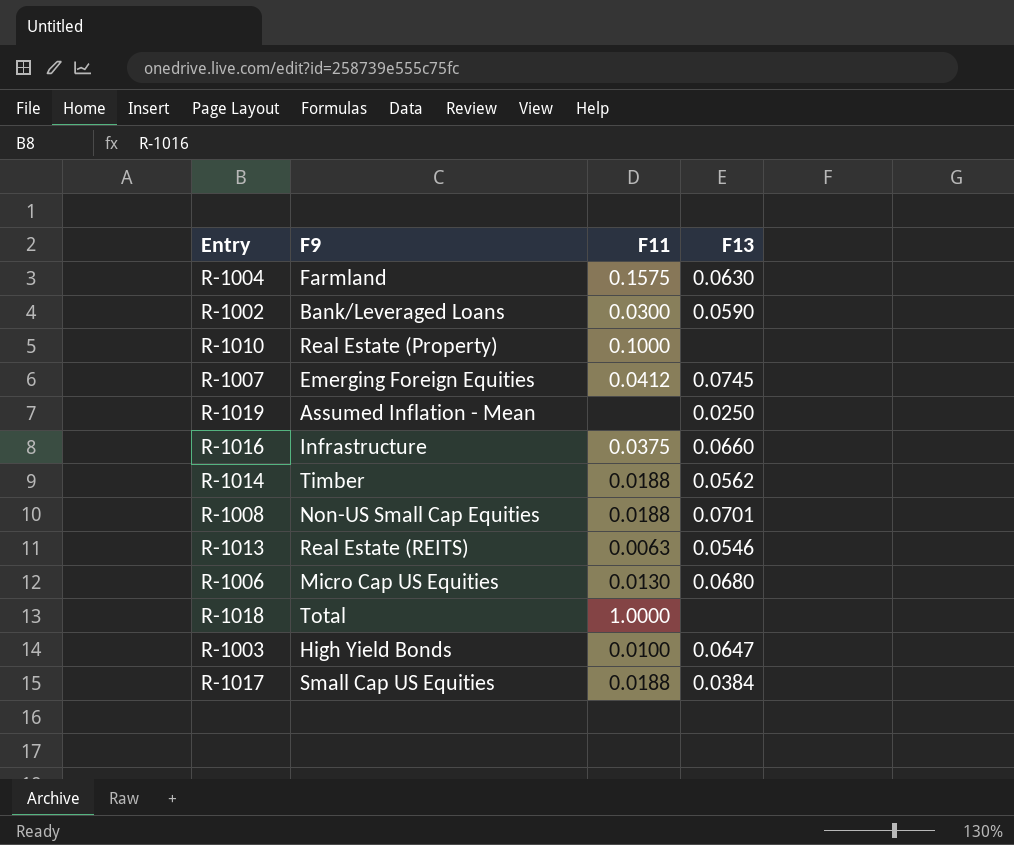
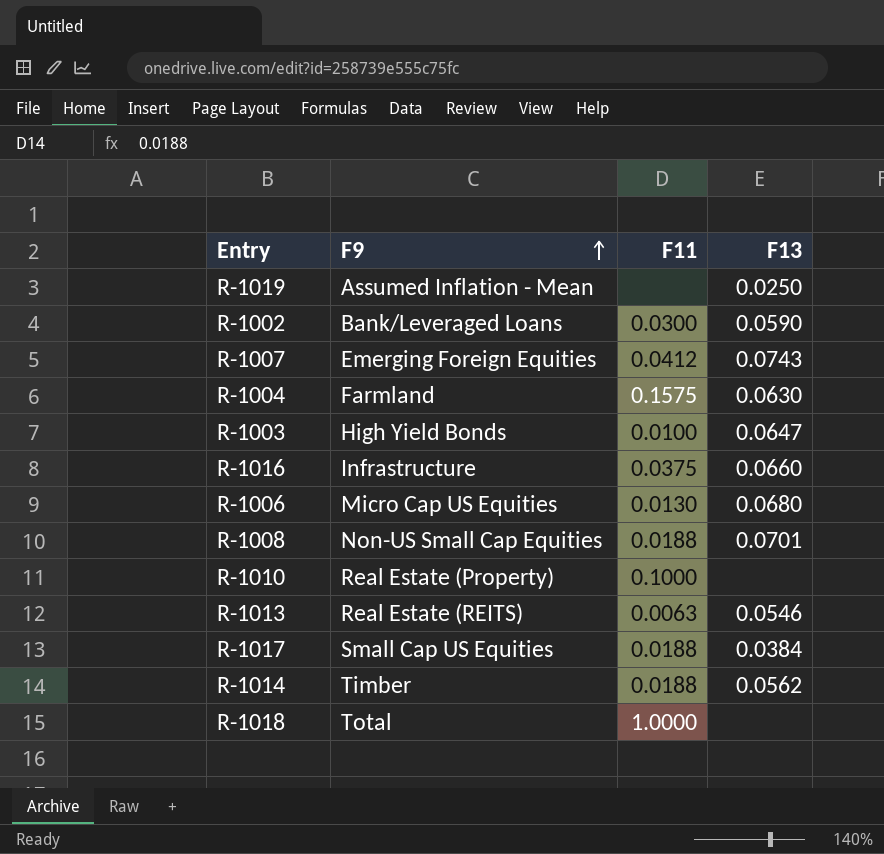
row order: none -> F9 ascending
R-1007 | F13: 0.0745 -> 0.0743

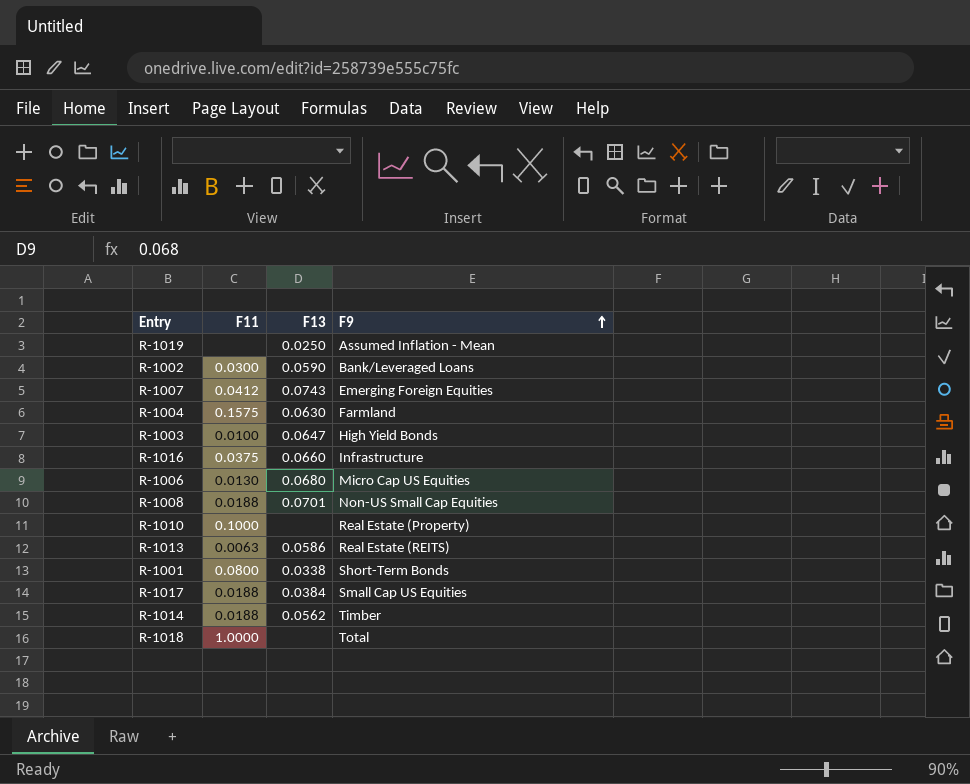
column F9 | position: 2 -> 4
R-1013 | F13: 0.0546 -> 0.0586
row R-1001: none -> 0.0800 | 0.0338 | Short-Term Bonds

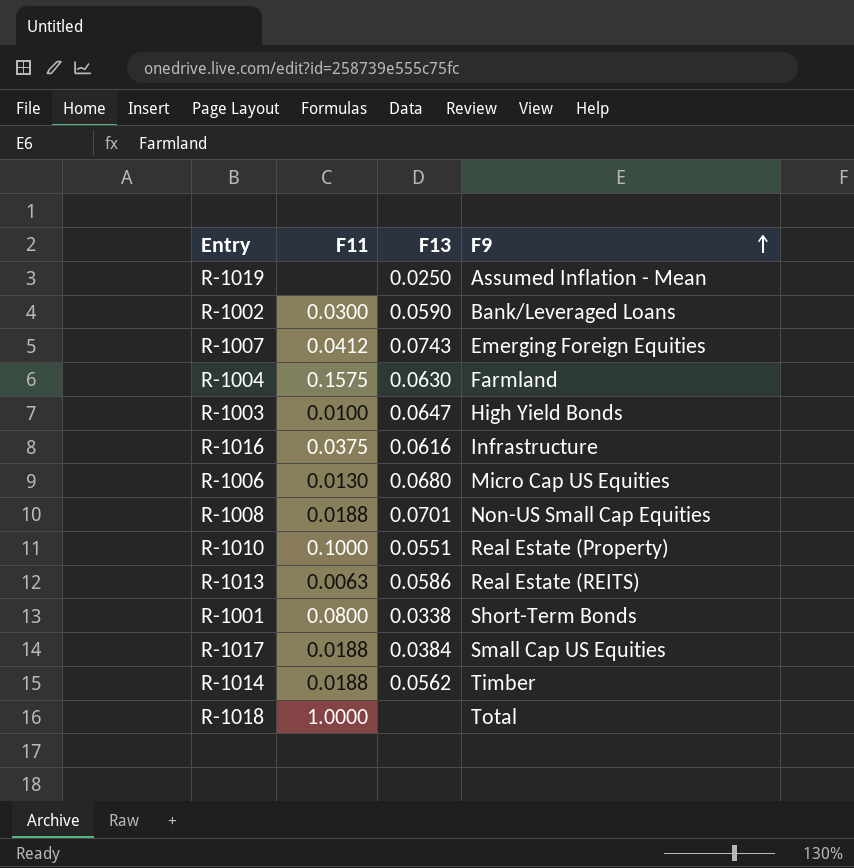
R-1016 | F13: 0.0660 -> 0.0616
R-1010 | F13: none -> 0.0551

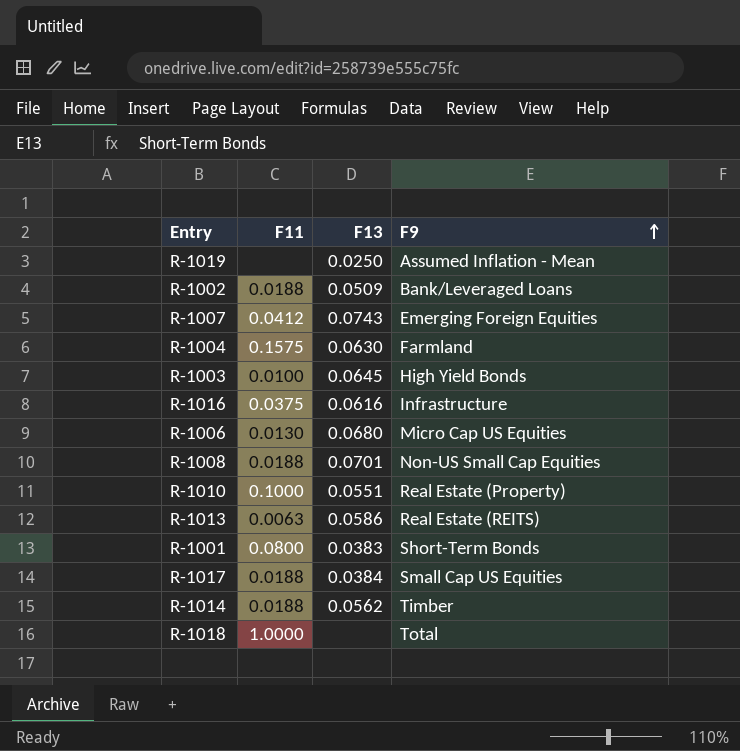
R-1002 | F11: 0.0300 -> 0.0188
R-1002 | F13: 0.0590 -> 0.0509
R-1003 | F13: 0.0647 -> 0.0645
R-1001 | F13: 0.0338 -> 0.0383

